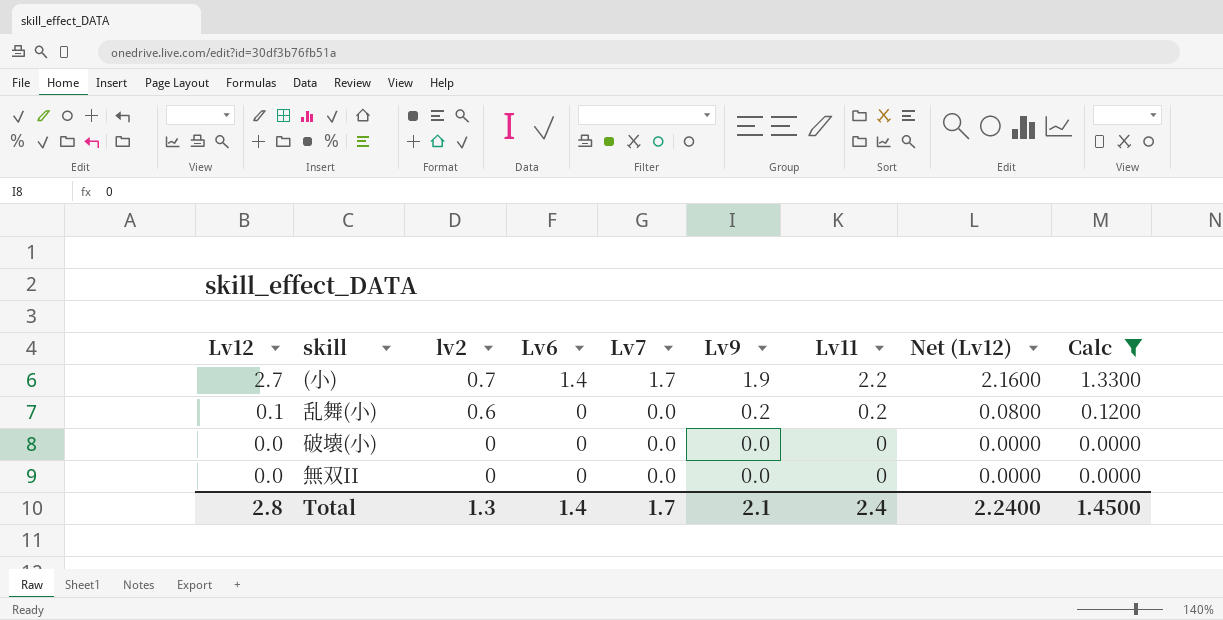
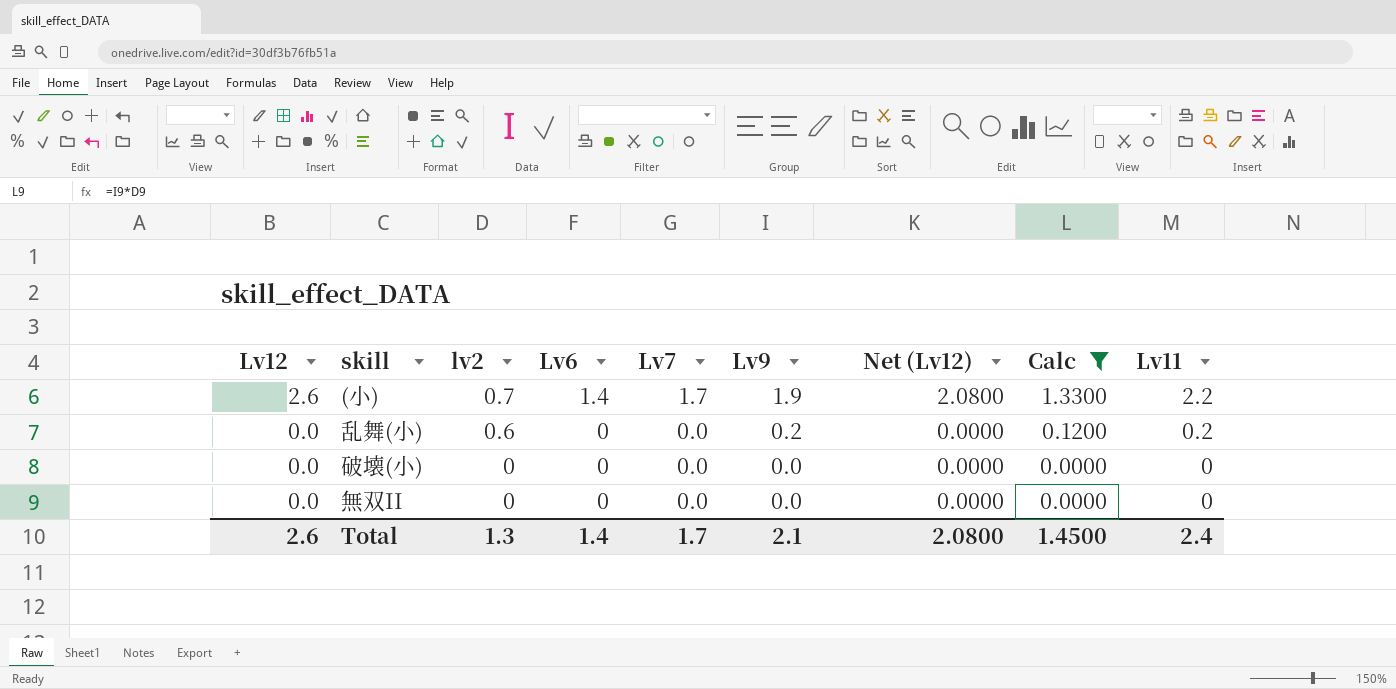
column Lv11 | position: 7 -> 9
(小) | Lv12: 2.7 -> 2.6
(小) | Net (Lv12): 2.1600 -> 2.0800
乱舞(小) | Lv12: 0.1 -> 0.0
乱舞(小) | Net (Lv12): 0.0800 -> 0.0000
Total | Lv12: 2.8 -> 2.6
Total | Net (Lv12): 2.2400 -> 2.0800

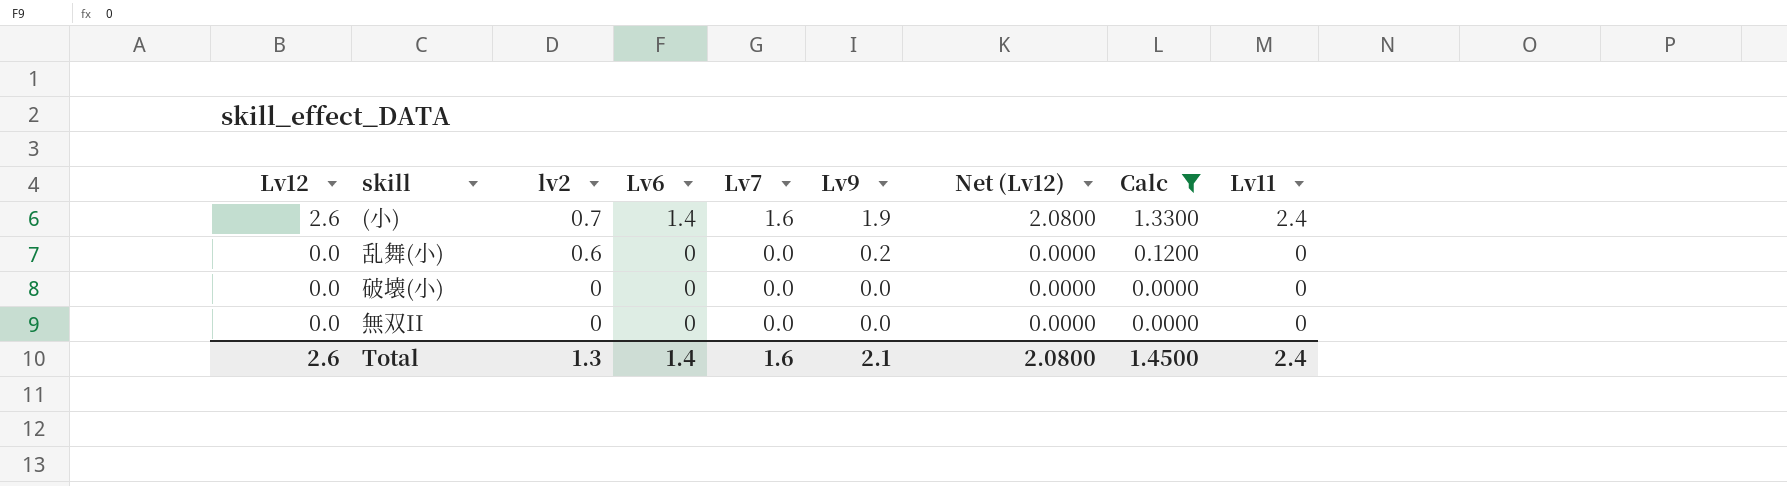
(小) | Lv7: 1.7 -> 1.6
(小) | Lv11: 2.2 -> 2.4
乱舞(小) | Lv11: 0.2 -> 0
Total | Lv7: 1.7 -> 1.6

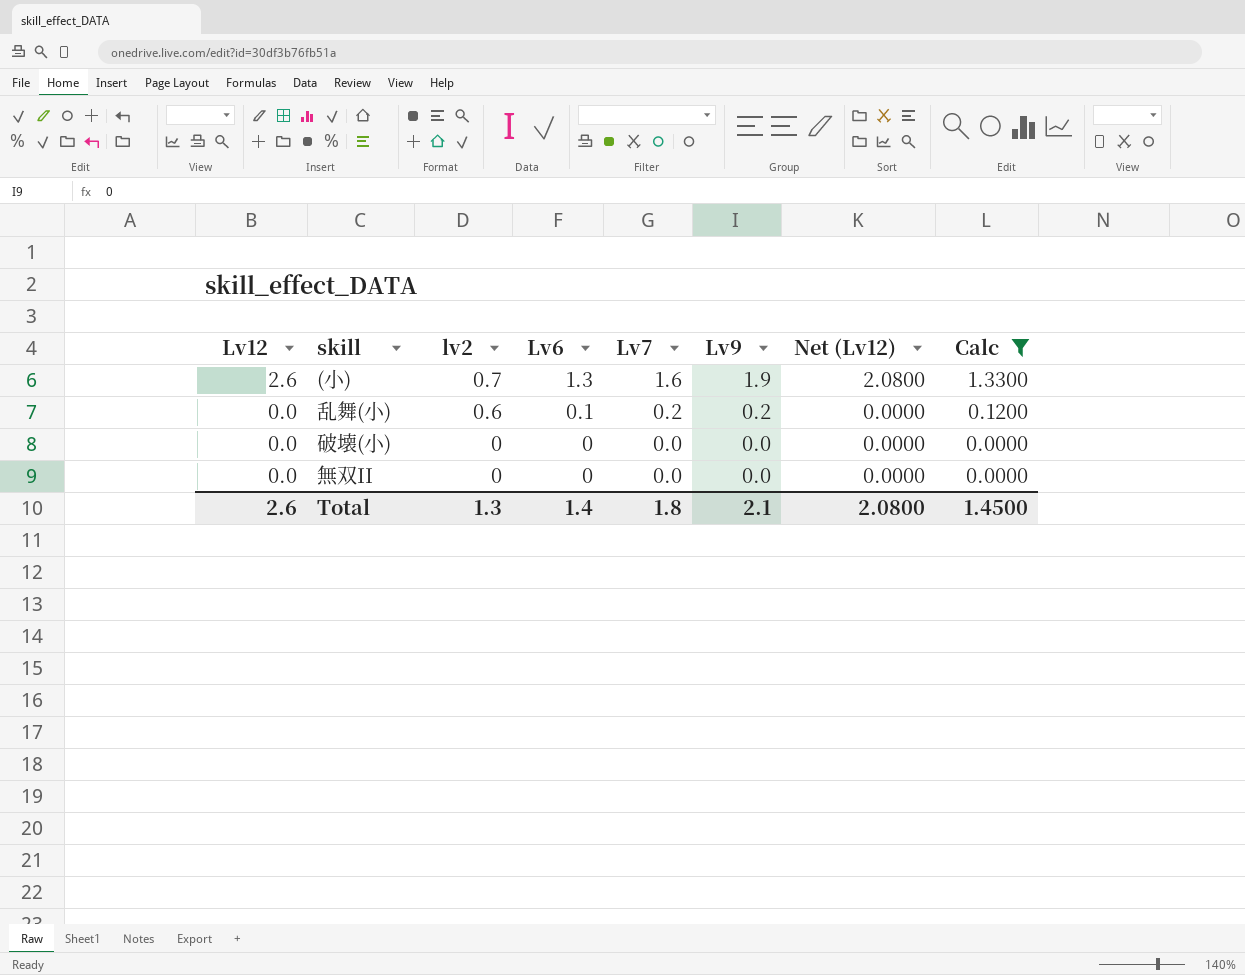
column Lv11 | position: 9 -> none
(小) | Lv6: 1.4 -> 1.3
乱舞(小) | Lv6: 0 -> 0.1
乱舞(小) | Lv7: 0.0 -> 0.2
Total | Lv7: 1.6 -> 1.8

